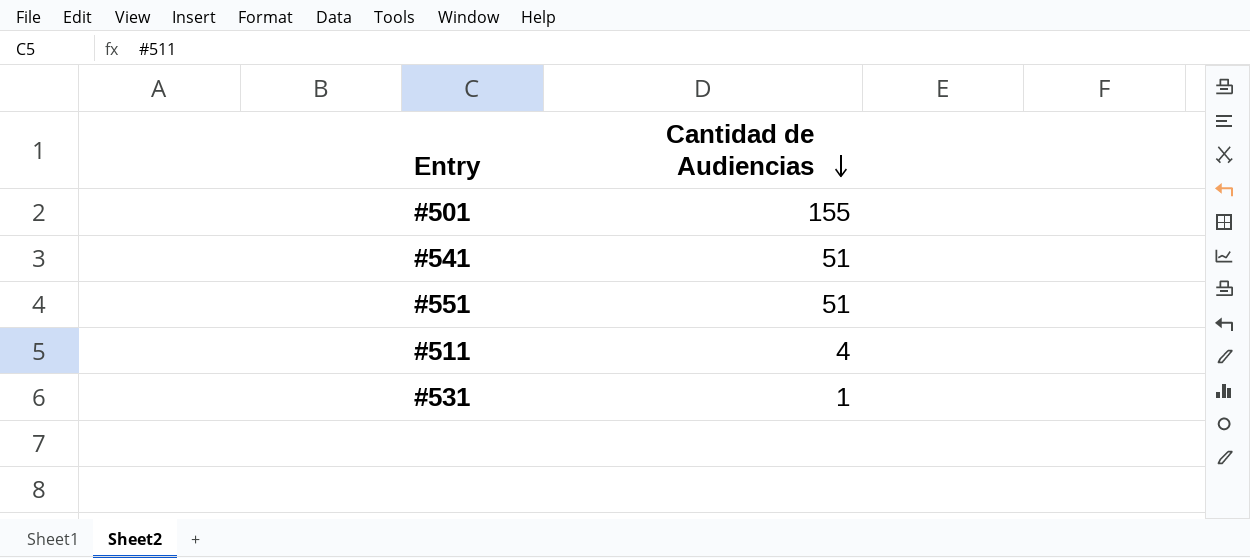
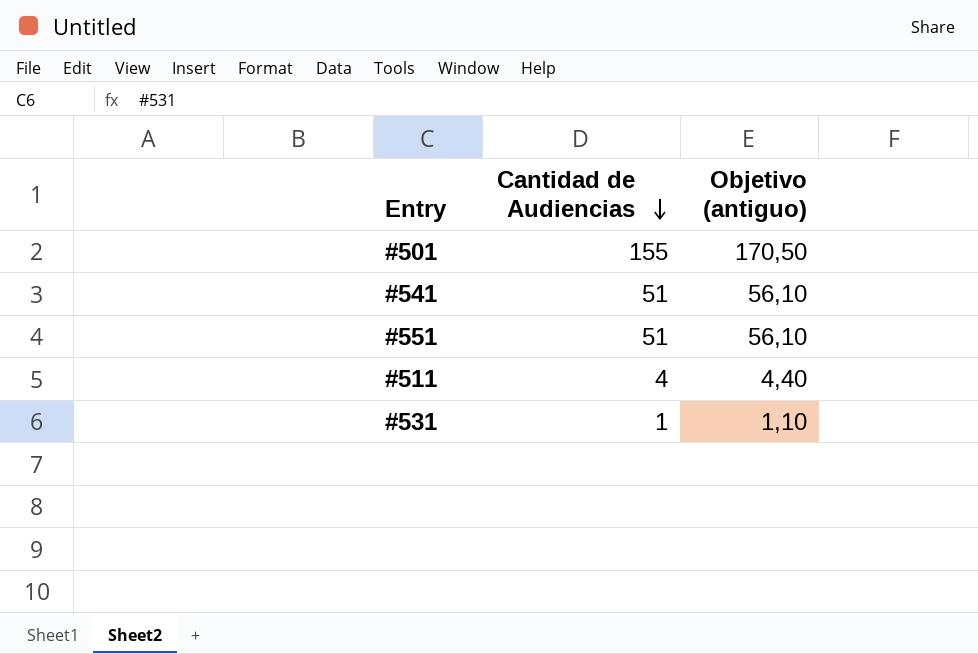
column Objetivo (antiguo) | formula: none -> [Cantidad de Audiencias] * 1,1

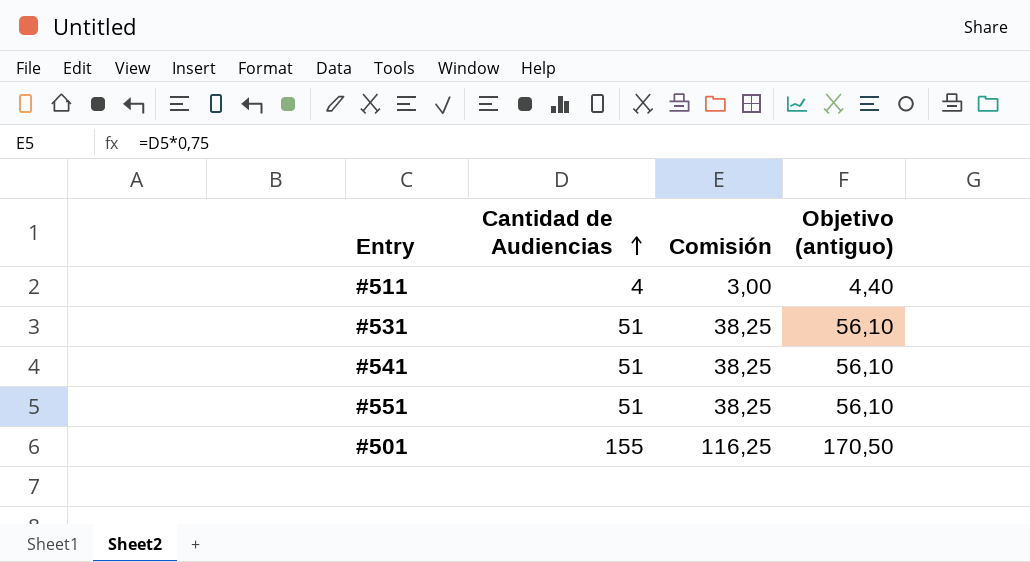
row order: Cantidad de Audiencias descending -> Cantidad de Audiencias ascending
column Comisión | formula: none -> [Cantidad de Audiencias] * 0,75
#531 | Cantidad de Audiencias: 1 -> 51
#531 | Objetivo (antiguo): 1,10 -> 56,10

